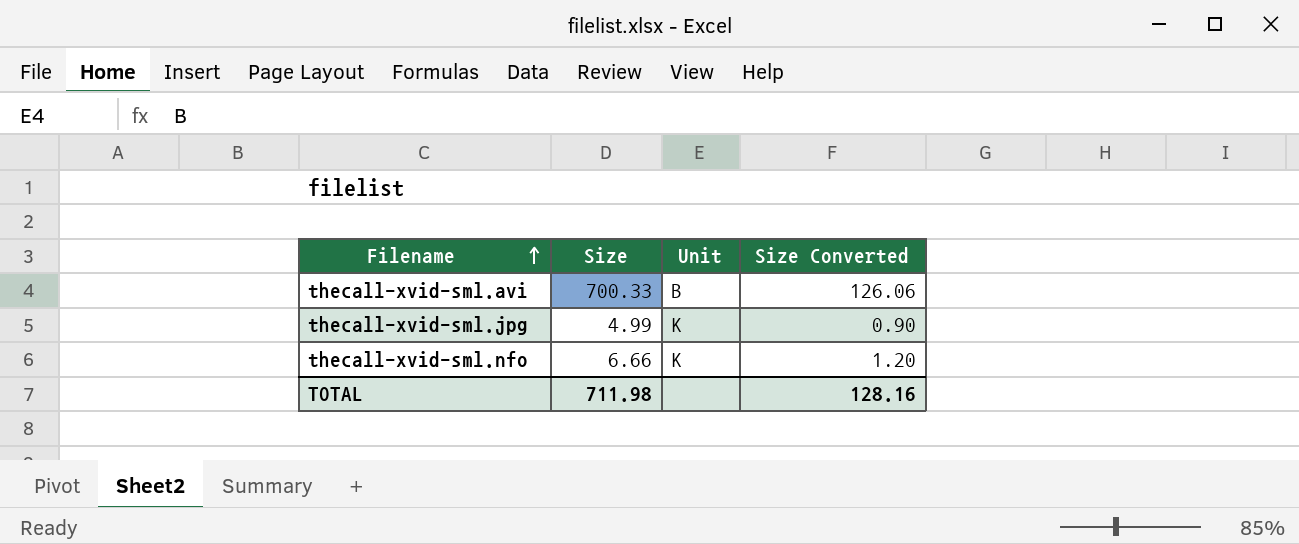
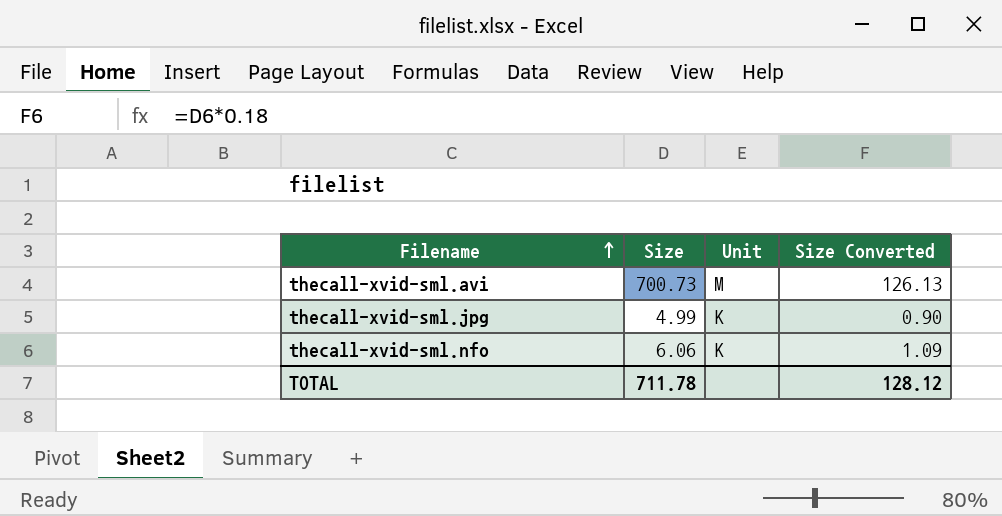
thecall-xvid-sml.avi | Size: 700.33 -> 700.73
thecall-xvid-sml.avi | Unit: B -> M
thecall-xvid-sml.avi | Size Converted: 126.06 -> 126.13
thecall-xvid-sml.nfo | Size: 6.66 -> 6.06
thecall-xvid-sml.nfo | Size Converted: 1.20 -> 1.09
TOTAL | Size: 711.98 -> 711.78
TOTAL | Size Converted: 128.16 -> 128.12

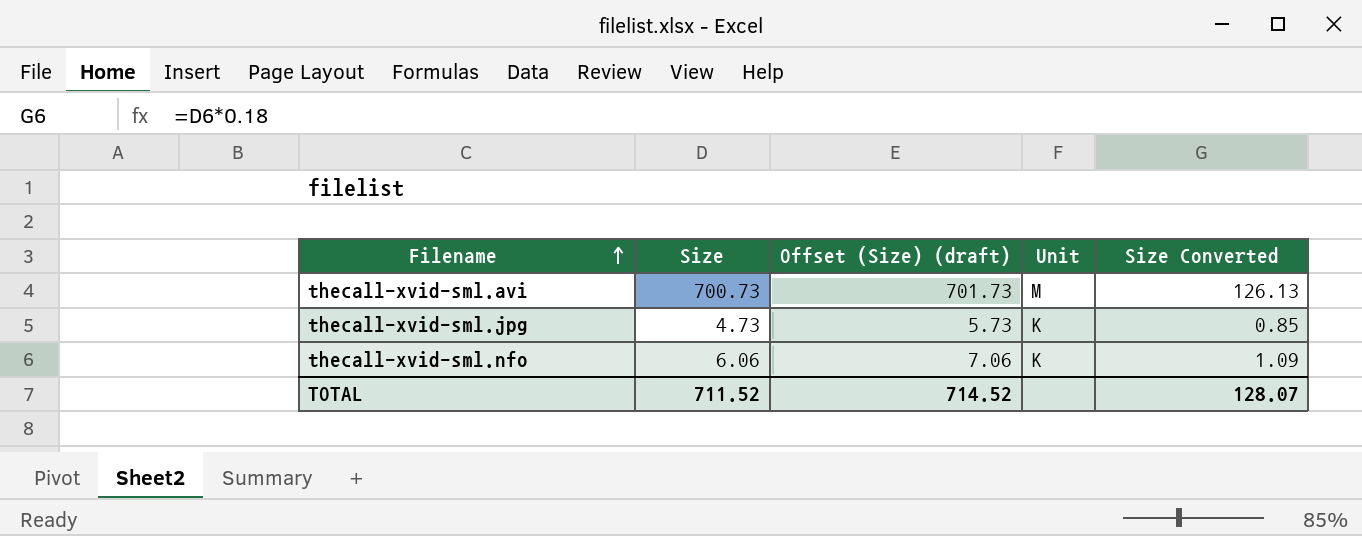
column Offset (Size) (draft) | formula: none -> [Size] + 1
thecall-xvid-sml.jpg | Size: 4.99 -> 4.73
thecall-xvid-sml.jpg | Size Converted: 0.90 -> 0.85
TOTAL | Size: 711.78 -> 711.52
TOTAL | Size Converted: 128.12 -> 128.07

